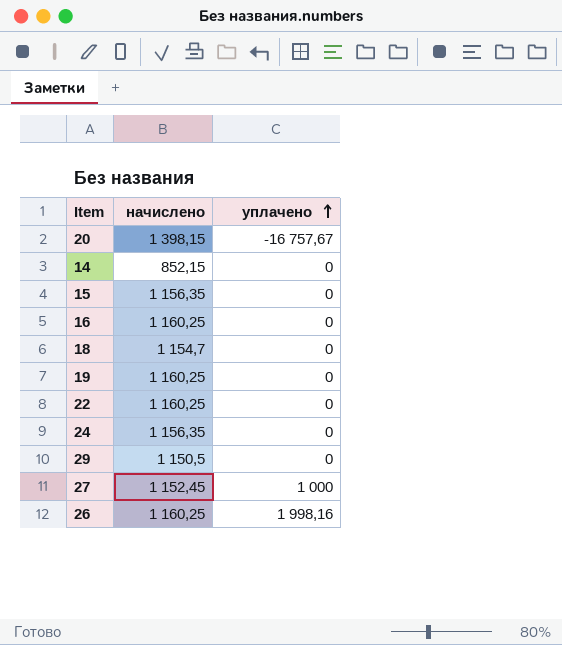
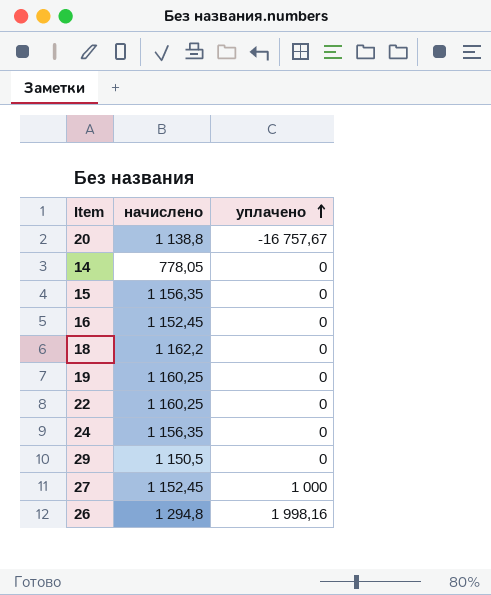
20 | начислено: 1 398,15 -> 1 138,8
14 | начислено: 852,15 -> 778,05
16 | начислено: 1 160,25 -> 1 152,45
18 | начислено: 1 154,7 -> 1 162,2
26 | начислено: 1 160,25 -> 1 294,8

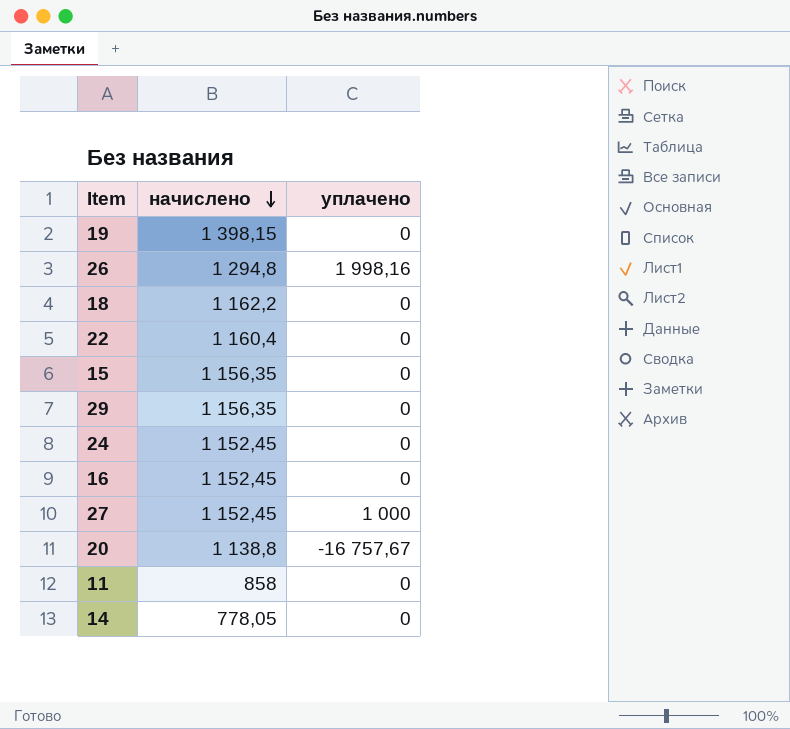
row order: уплачено ascending -> начислено descending
19 | начислено: 1 160,25 -> 1 398,15
22 | начислено: 1 160,25 -> 1 160,4
29 | начислено: 1 150,5 -> 1 156,35
24 | начислено: 1 156,35 -> 1 152,45
row 11: none -> 858 | 0

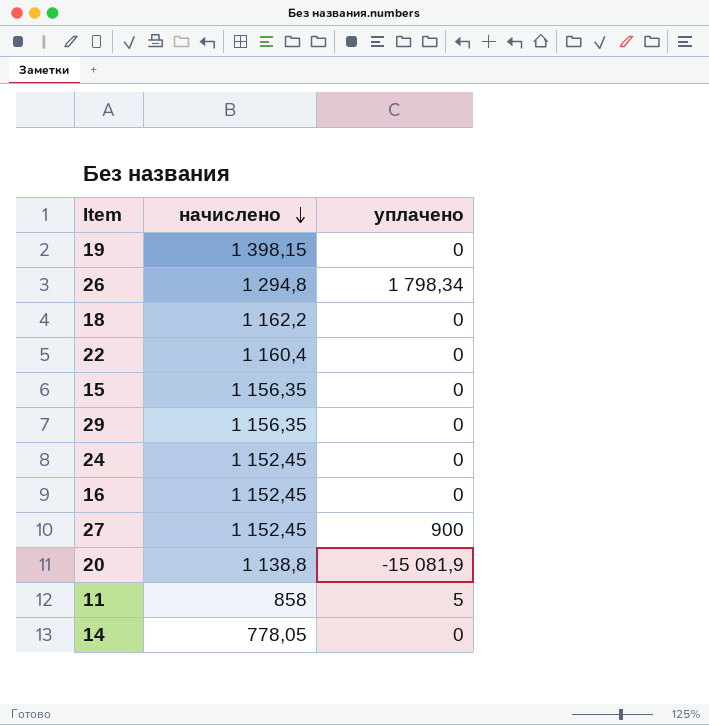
26 | уплачено: 1 998,16 -> 1 798,34
27 | уплачено: 1 000 -> 900
20 | уплачено: -16 757,67 -> -15 081,9
11 | уплачено: 0 -> 5

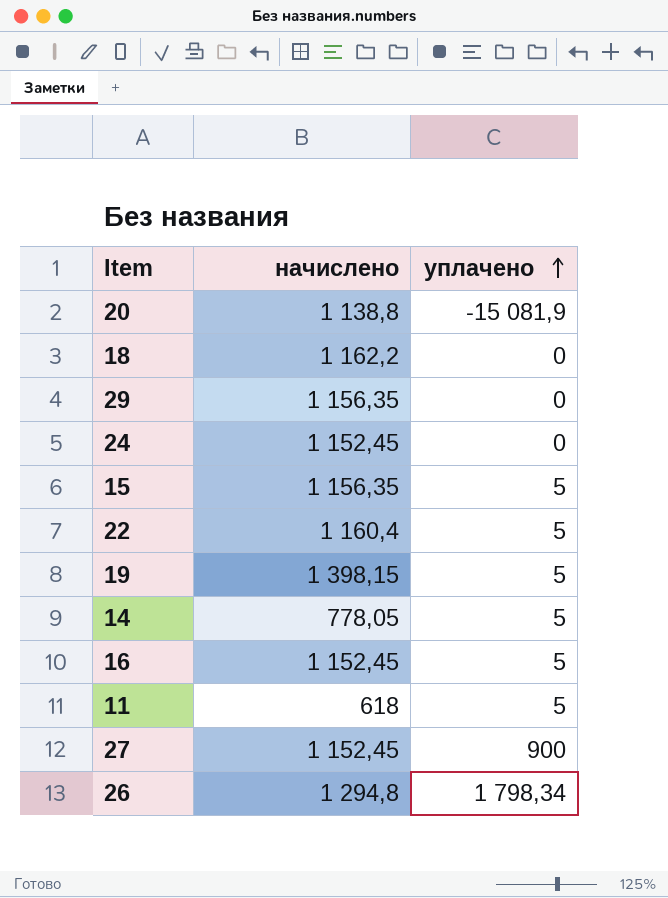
row order: начислено descending -> уплачено ascending
15 | уплачено: 0 -> 5
22 | уплачено: 0 -> 5
19 | уплачено: 0 -> 5
14 | уплачено: 0 -> 5
16 | уплачено: 0 -> 5
11 | начислено: 858 -> 618

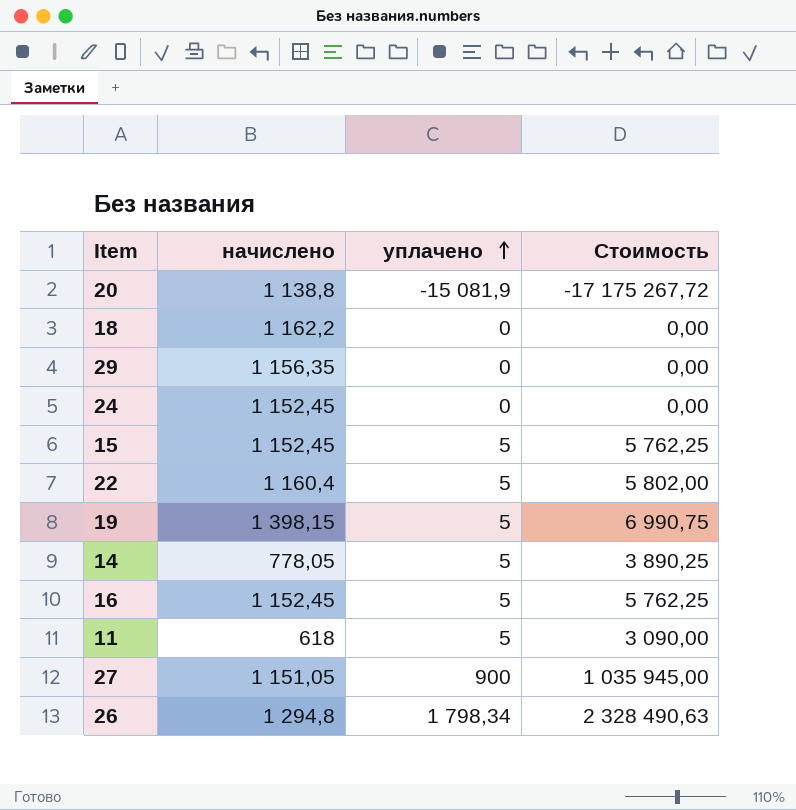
column Стоимость | formula: none -> [начислено] * [уплачено]
15 | начислено: 1 156,35 -> 1 152,45
27 | начислено: 1 152,45 -> 1 151,05

